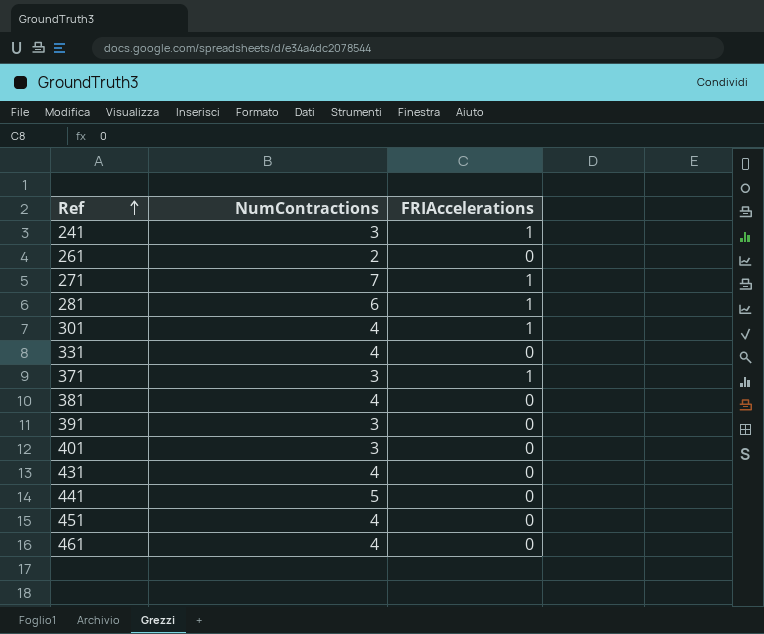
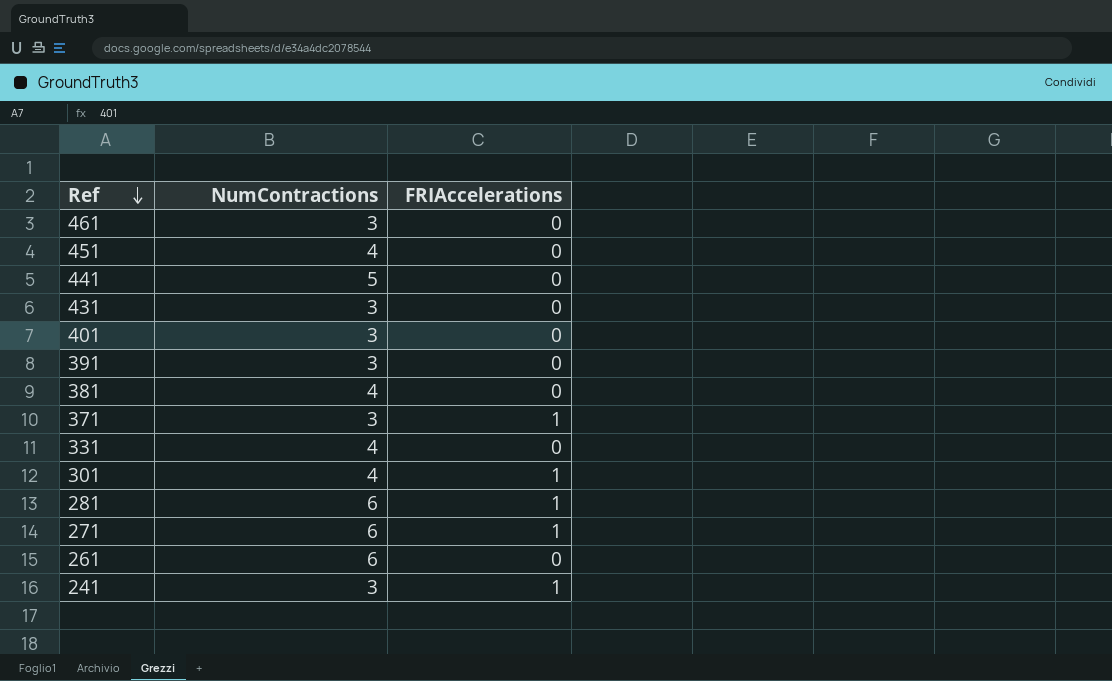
row order: Ref ascending -> Ref descending
461 | NumContractions: 4 -> 3
431 | NumContractions: 4 -> 3
271 | NumContractions: 7 -> 6
261 | NumContractions: 2 -> 6

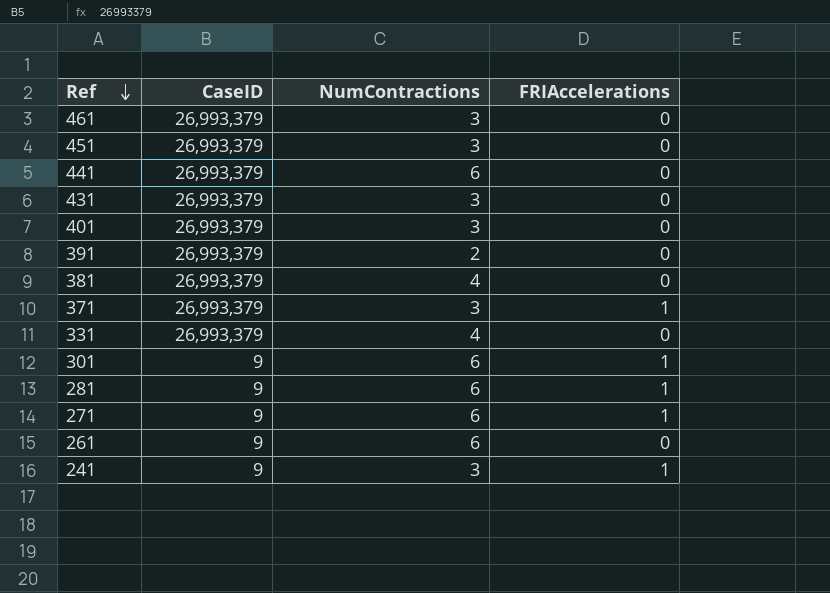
column CaseID | position: none -> 2
451 | NumContractions: 4 -> 3
441 | NumContractions: 5 -> 6
391 | NumContractions: 3 -> 2
301 | NumContractions: 4 -> 6

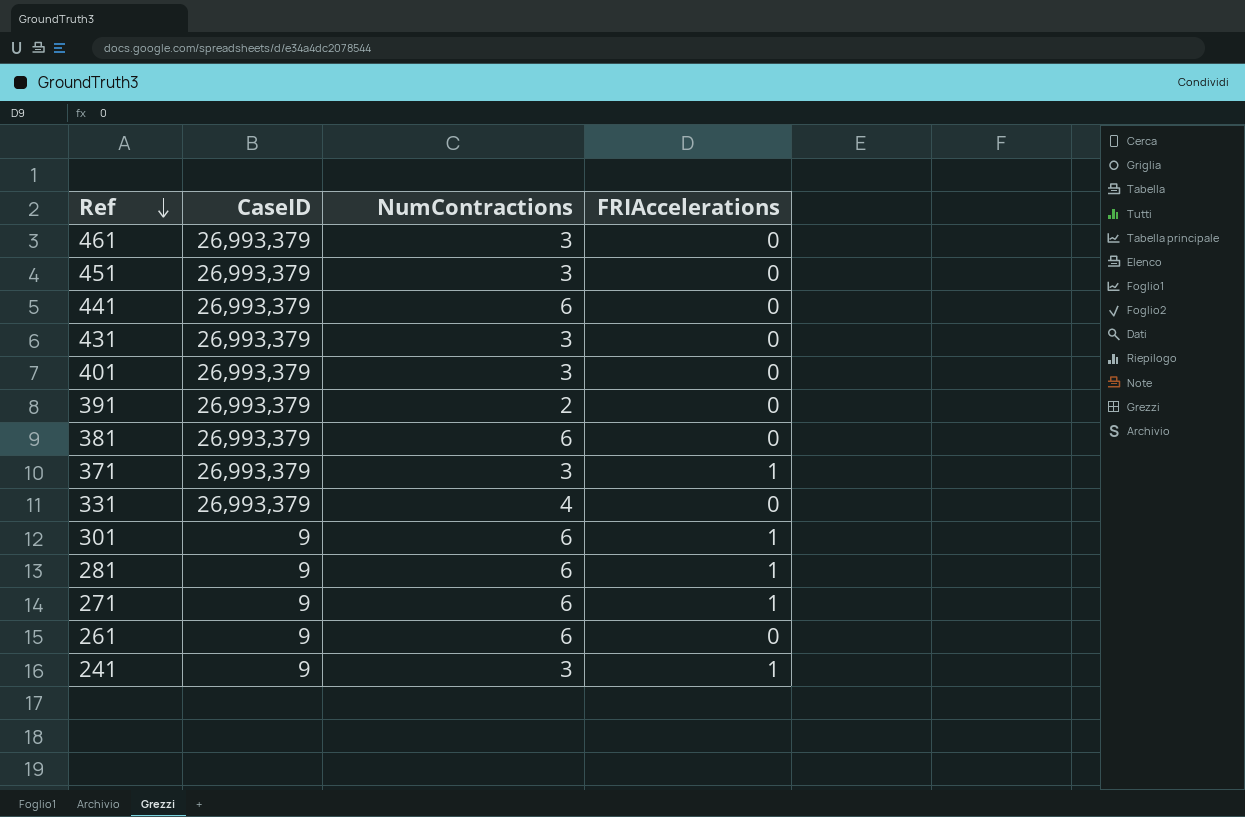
381 | NumContractions: 4 -> 6

